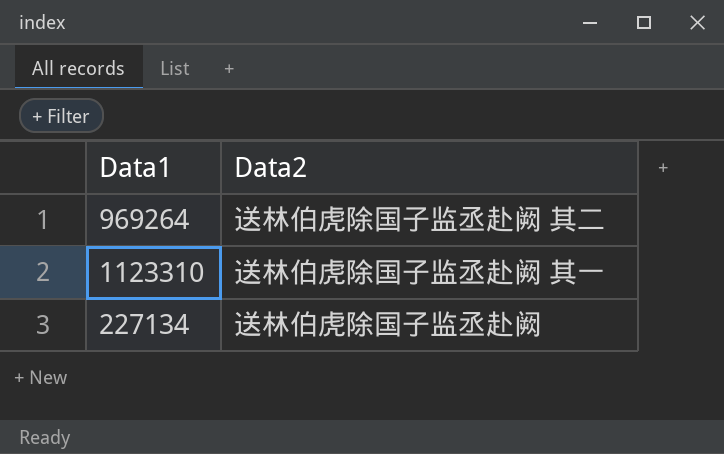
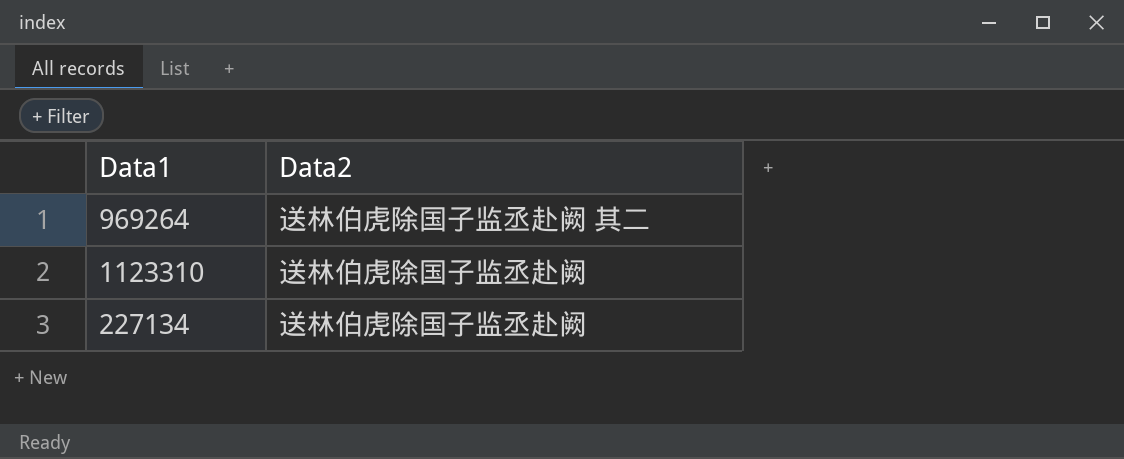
1123310 | Data2: 送林伯虎除国子监丞赴阙 其一 -> 送林伯虎除国子监丞赴阙

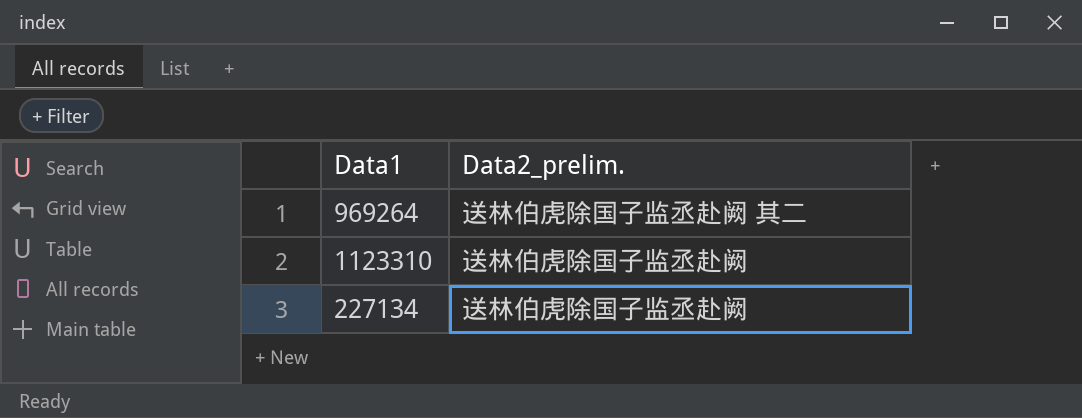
column name: Data2 -> Data2_prelim.

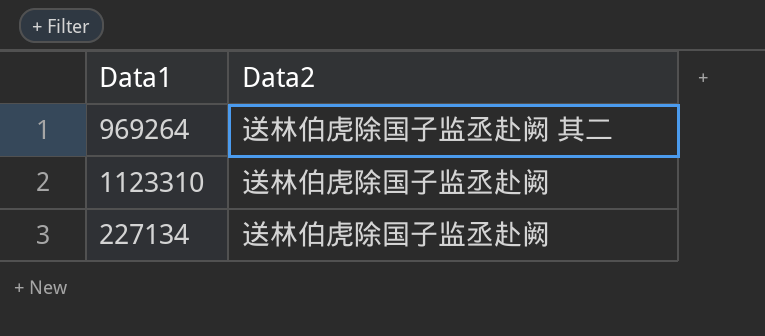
column name: Data2_prelim. -> Data2

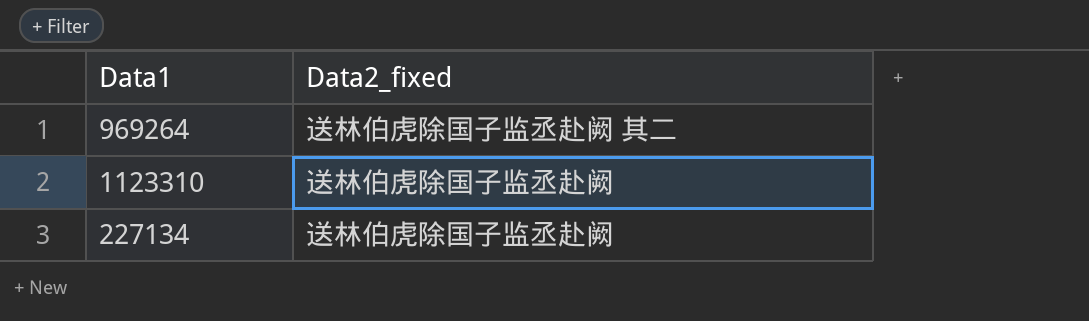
column name: Data2 -> Data2_fixed

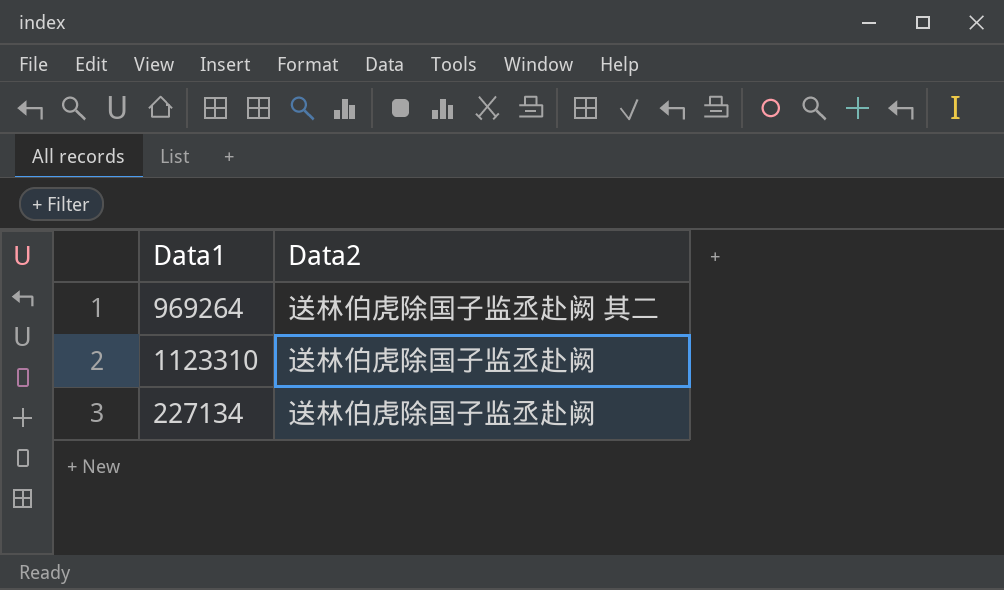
column name: Data2_fixed -> Data2

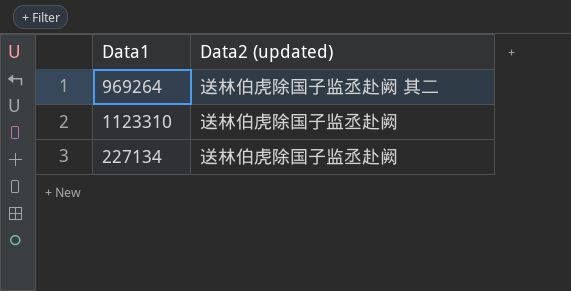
column name: Data2 -> Data2 (updated)

